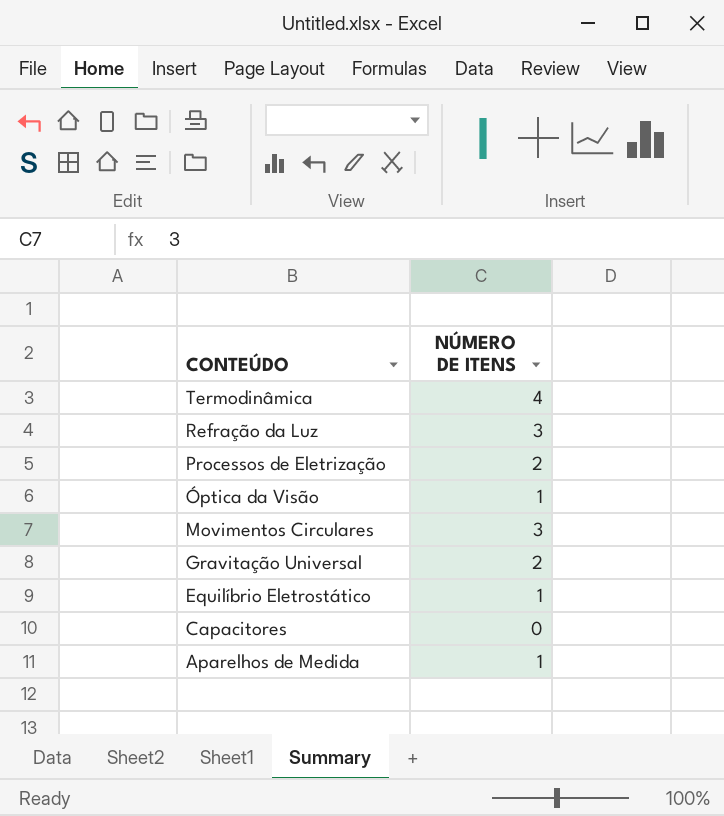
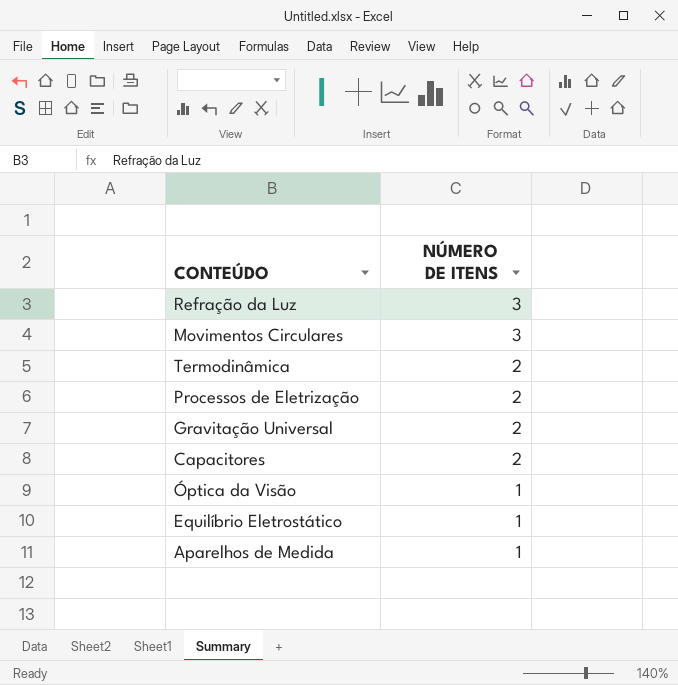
row order: CONTEÚDO descending -> NÚMERO DE ITENS descending
Termodinâmica | NÚMERO DE ITENS: 4 -> 2
Capacitores | NÚMERO DE ITENS: 0 -> 2

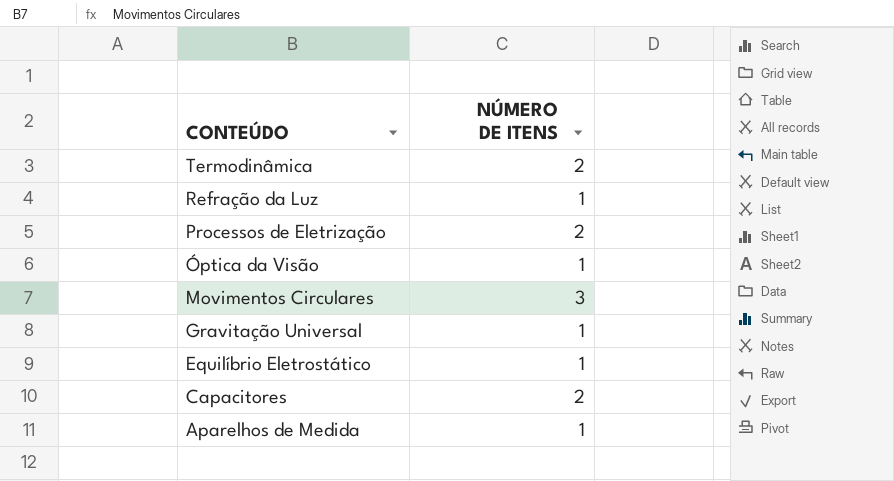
row order: NÚMERO DE ITENS descending -> CONTEÚDO descending
Refração da Luz | NÚMERO DE ITENS: 3 -> 1
Gravitação Universal | NÚMERO DE ITENS: 2 -> 1

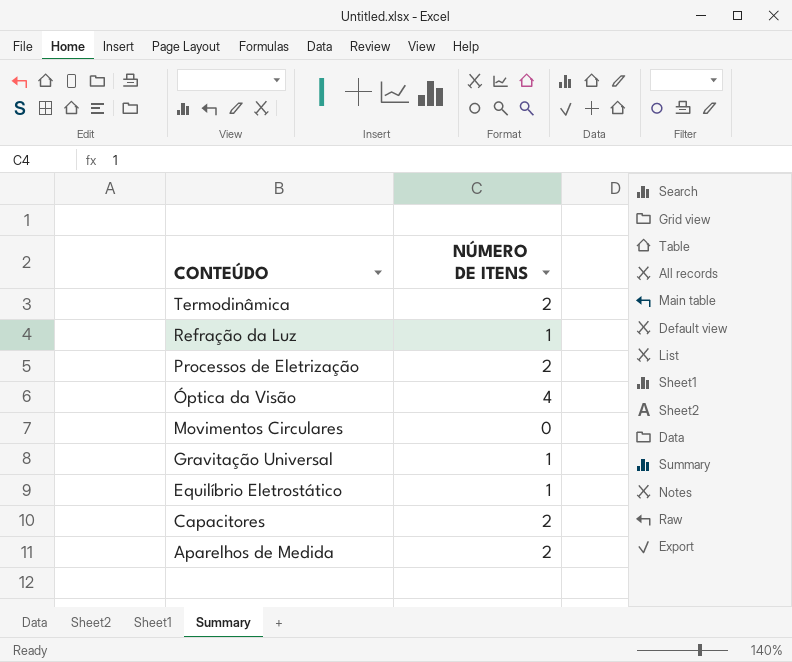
Óptica da Visão | NÚMERO DE ITENS: 1 -> 4
Movimentos Circulares | NÚMERO DE ITENS: 3 -> 0
Aparelhos de Medida | NÚMERO DE ITENS: 1 -> 2

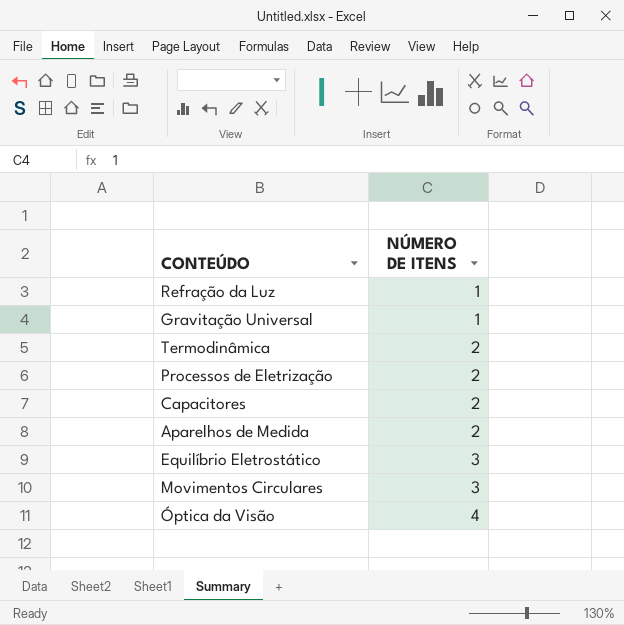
row order: CONTEÚDO descending -> NÚMERO DE ITENS ascending
Equilíbrio Eletrostático | NÚMERO DE ITENS: 1 -> 3
Movimentos Circulares | NÚMERO DE ITENS: 0 -> 3

